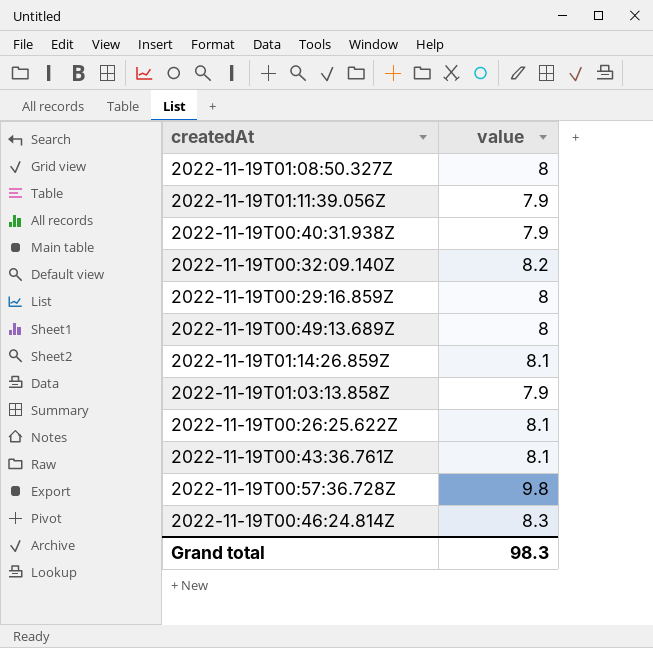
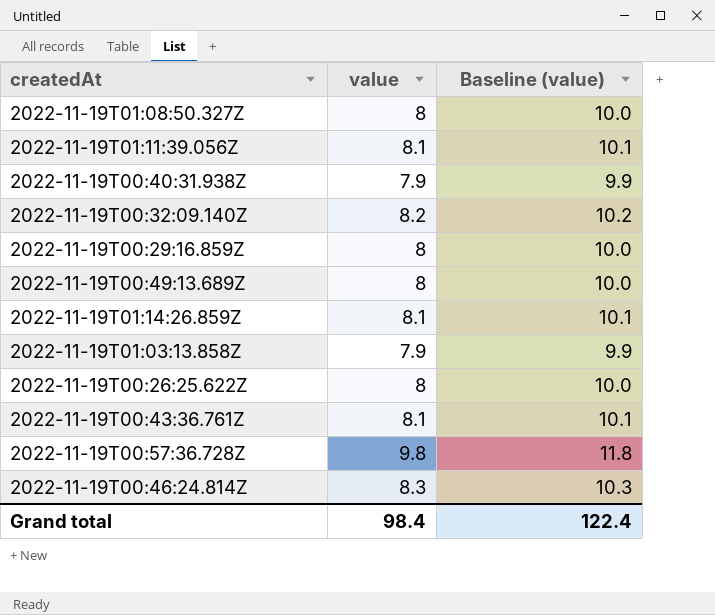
column Baseline (value) | formula: none -> [value] + 2
2022-11-19T01:11:39.056Z | value: 7.9 -> 8.1
2022-11-19T00:26:25.622Z | value: 8.1 -> 8
Grand total | value: 98.3 -> 98.4

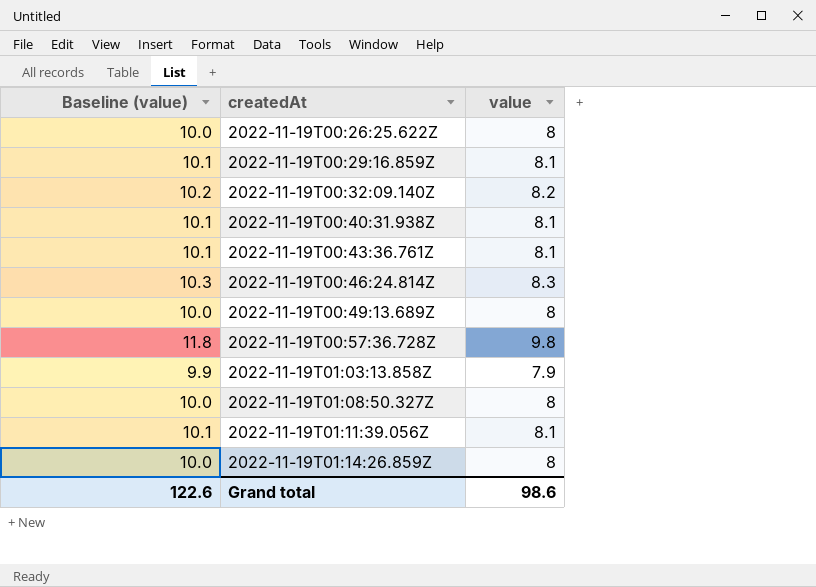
row order: none -> createdAt ascending
column Baseline (value) | position: 3 -> 1
2022-11-19T00:29:16.859Z | Baseline (value): 10.0 -> 10.1
2022-11-19T00:29:16.859Z | value: 8 -> 8.1
2022-11-19T00:40:31.938Z | Baseline (value): 9.9 -> 10.1
2022-11-19T00:40:31.938Z | value: 7.9 -> 8.1
2022-11-19T01:14:26.859Z | Baseline (value): 10.1 -> 10.0
2022-11-19T01:14:26.859Z | value: 8.1 -> 8
Grand total | Baseline (value): 122.4 -> 122.6
Grand total | value: 98.4 -> 98.6

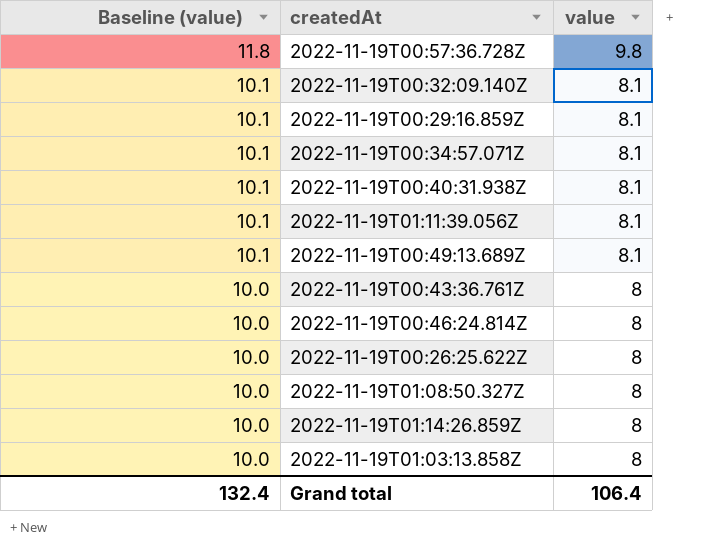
row order: createdAt ascending -> Baseline (value) descending
2022-11-19T00:32:09.140Z | Baseline (value): 10.2 -> 10.1
2022-11-19T00:32:09.140Z | value: 8.2 -> 8.1
row 2022-11-19T00:34:57.071Z: none -> 10.1 | 8.1
2022-11-19T00:49:13.689Z | Baseline (value): 10.0 -> 10.1
2022-11-19T00:49:13.689Z | value: 8 -> 8.1
2022-11-19T00:43:36.761Z | Baseline (value): 10.1 -> 10.0
2022-11-19T00:43:36.761Z | value: 8.1 -> 8
2022-11-19T00:46:24.814Z | Baseline (value): 10.3 -> 10.0
2022-11-19T00:46:24.814Z | value: 8.3 -> 8
2022-11-19T01:03:13.858Z | Baseline (value): 9.9 -> 10.0
2022-11-19T01:03:13.858Z | value: 7.9 -> 8
Grand total | Baseline (value): 122.6 -> 132.4
Grand total | value: 98.6 -> 106.4

